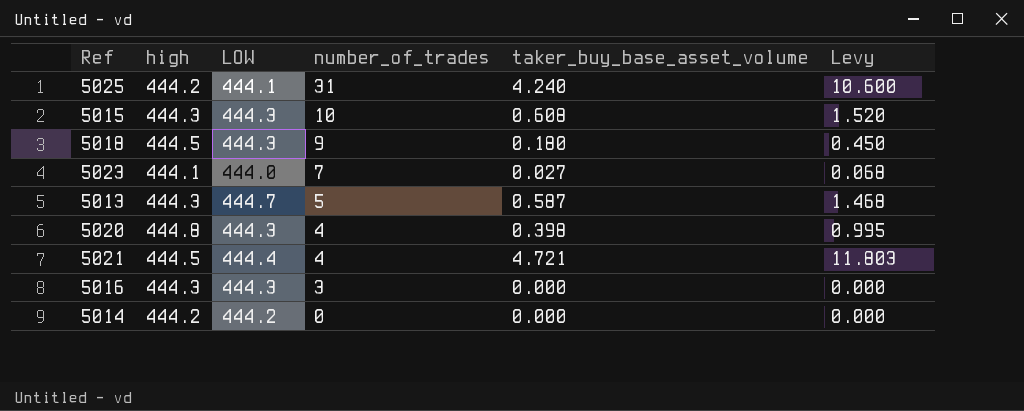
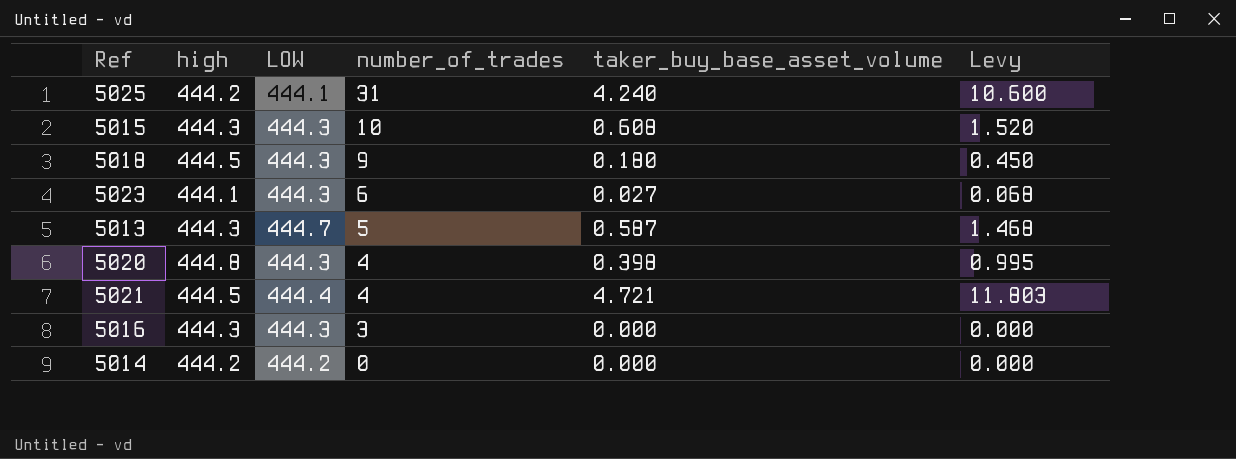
5023 | LOW: 444.0 -> 444.3
5023 | number_of_trades: 7 -> 6

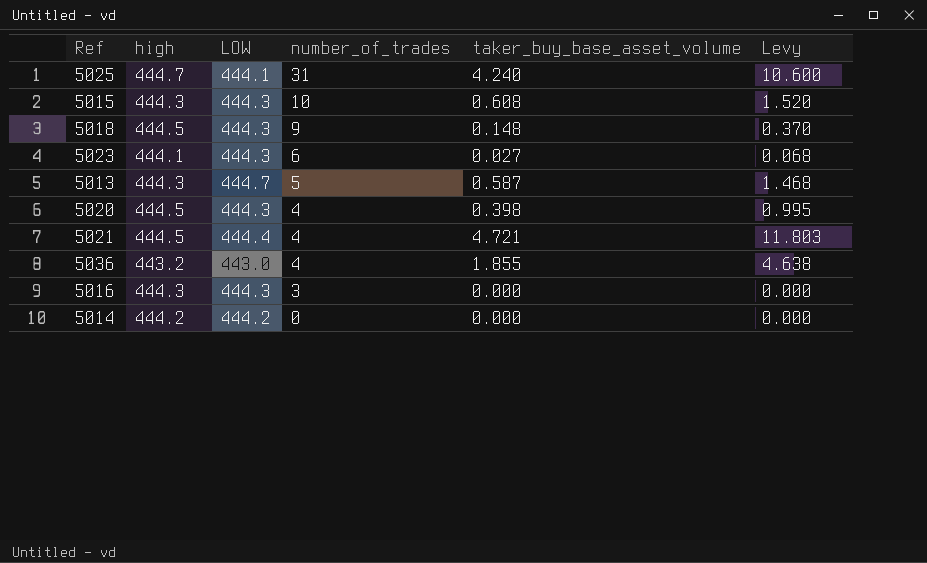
5025 | high: 444.2 -> 444.7
5018 | taker_buy_base_asset_volume: 0.180 -> 0.148
5018 | Levy: 0.450 -> 0.370
5020 | high: 444.8 -> 444.5
row 5036: none -> 443.2 | 443.0 | 4 | 1.855 | 4.638

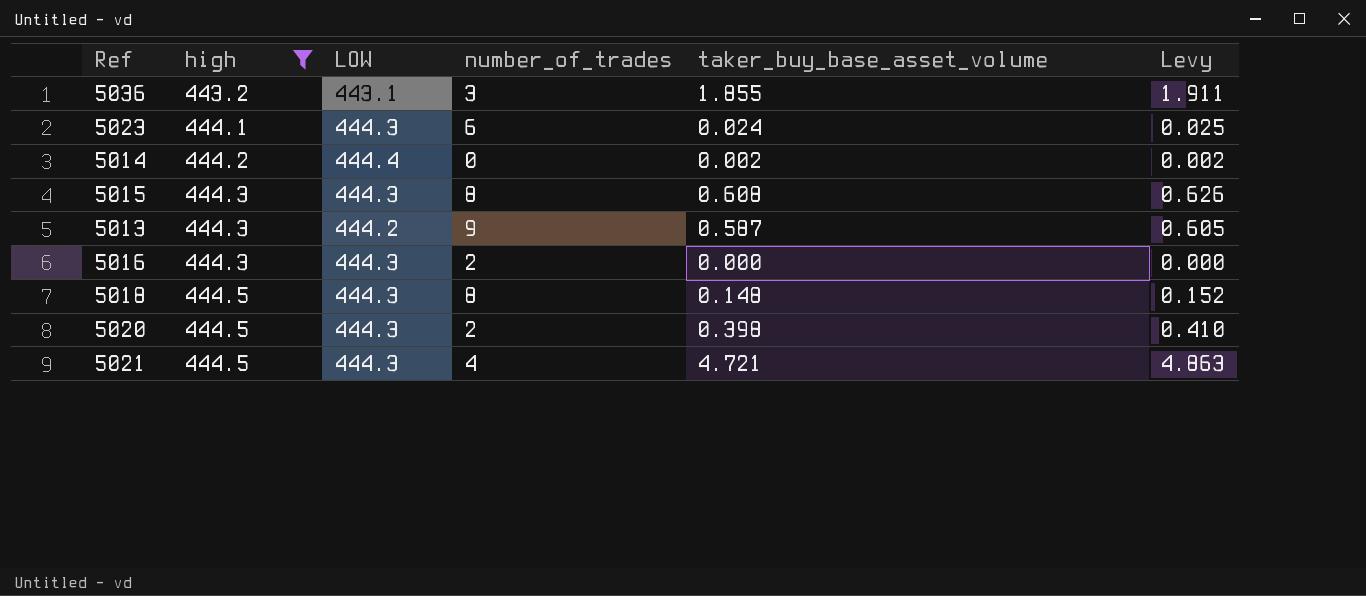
filter: none -> high != 444.7
row order: number_of_trades descending -> high ascending
column Levy | formula: [taker_buy_base_asset_volume] * 2.5 -> [taker_buy_base_asset_volume] * 1.03
5036 | LOW: 443.0 -> 443.1
5036 | number_of_trades: 4 -> 3
5023 | taker_buy_base_asset_volume: 0.027 -> 0.024
5014 | LOW: 444.2 -> 444.4
5014 | taker_buy_base_asset_volume: 0.000 -> 0.002
5015 | number_of_trades: 10 -> 8
5013 | LOW: 444.7 -> 444.2
5013 | number_of_trades: 5 -> 9
5016 | number_of_trades: 3 -> 2
5018 | number_of_trades: 9 -> 8
5020 | number_of_trades: 4 -> 2
5021 | LOW: 444.4 -> 444.3

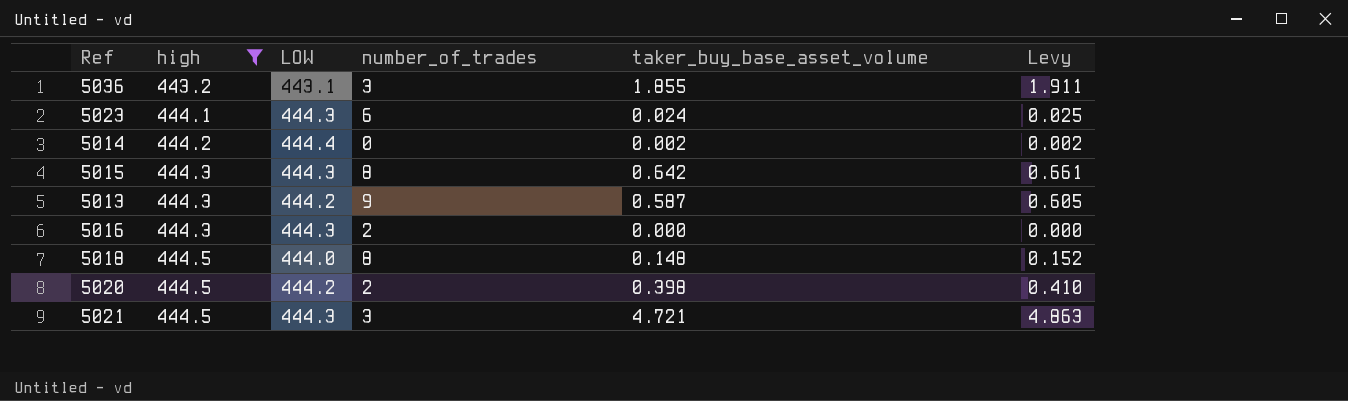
5015 | taker_buy_base_asset_volume: 0.608 -> 0.642
5015 | Levy: 0.626 -> 0.661
5018 | LOW: 444.3 -> 444.0
5020 | LOW: 444.3 -> 444.2
5021 | number_of_trades: 4 -> 3

